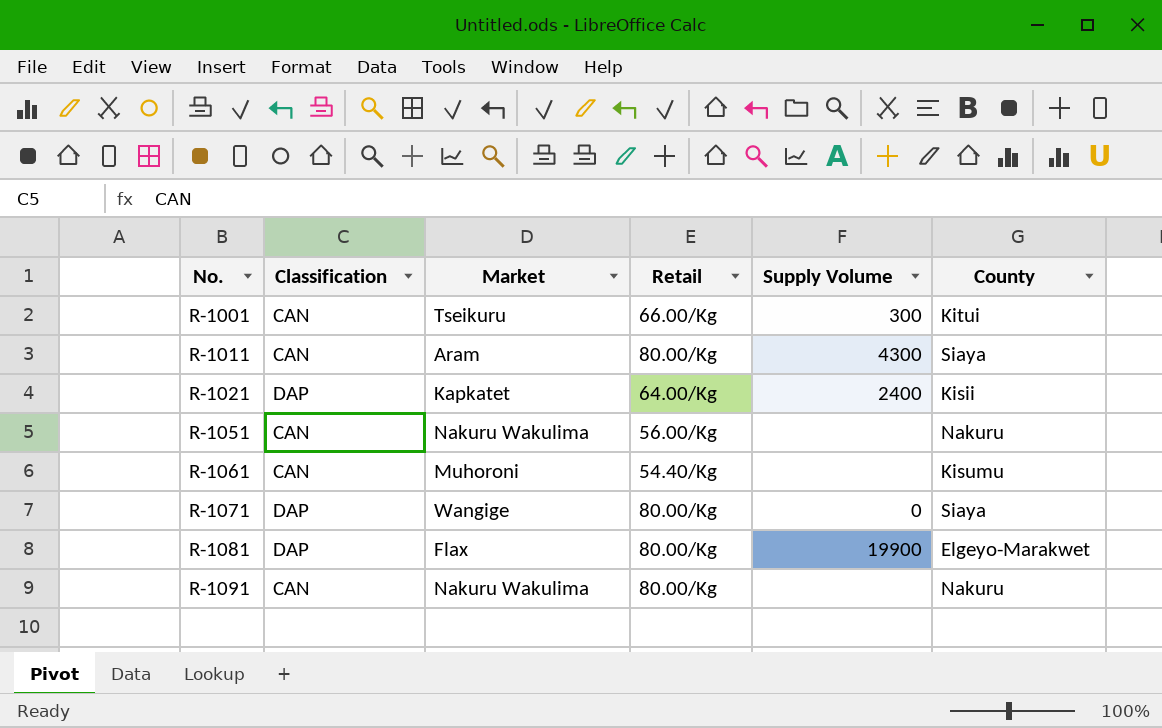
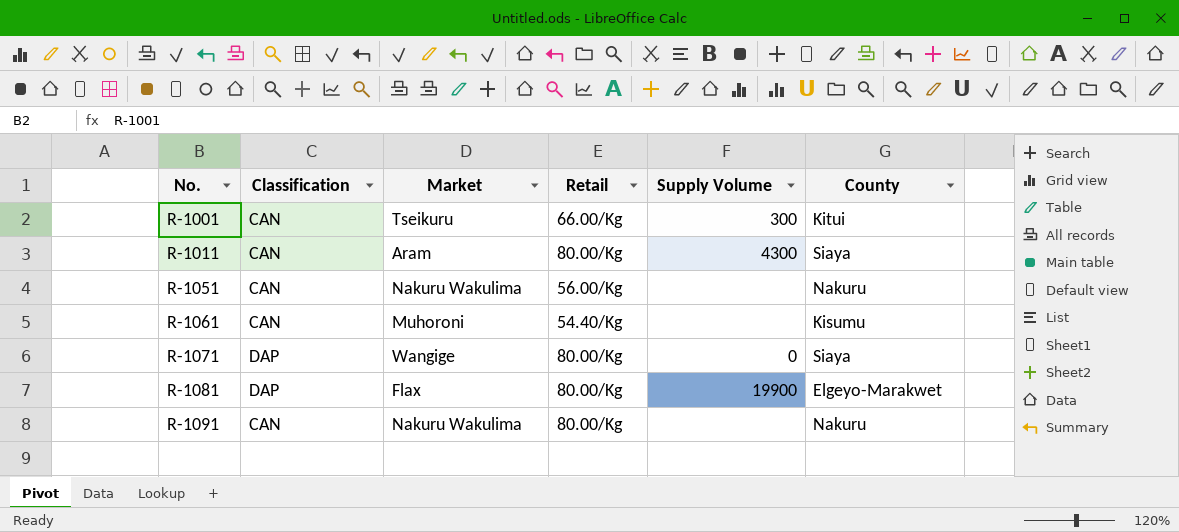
row R-1021: DAP | Kapkatet | 64.00/Kg | 2400 | Kisii -> none

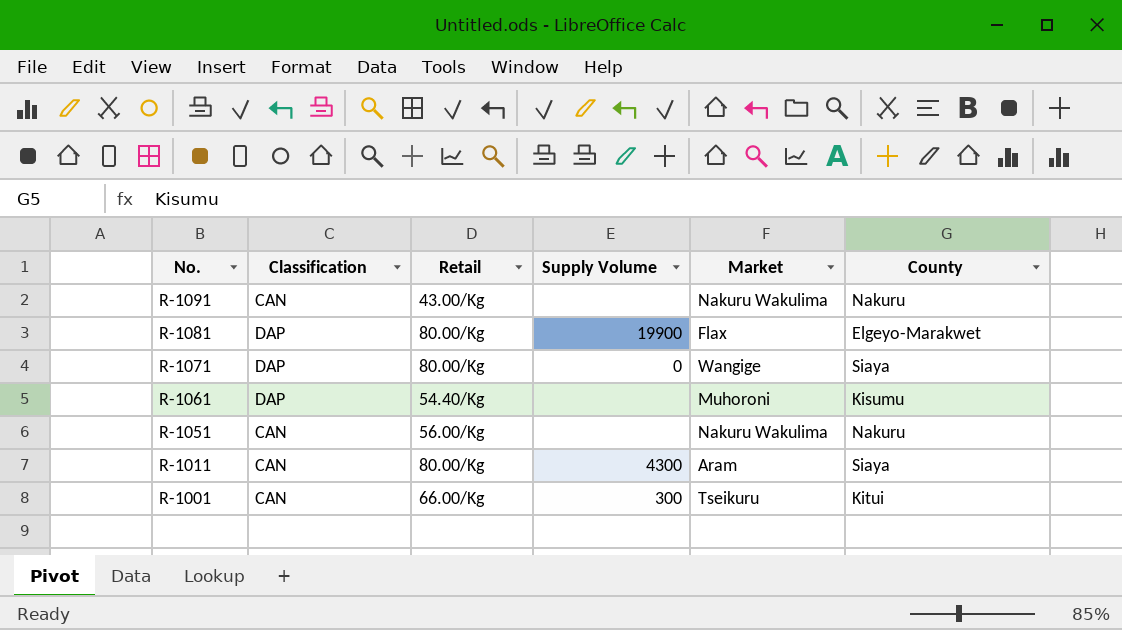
row order: No. ascending -> No. descending
column Market | position: 3 -> 5
R-1091 | Retail: 80.00/Kg -> 43.00/Kg
R-1061 | Classification: CAN -> DAP

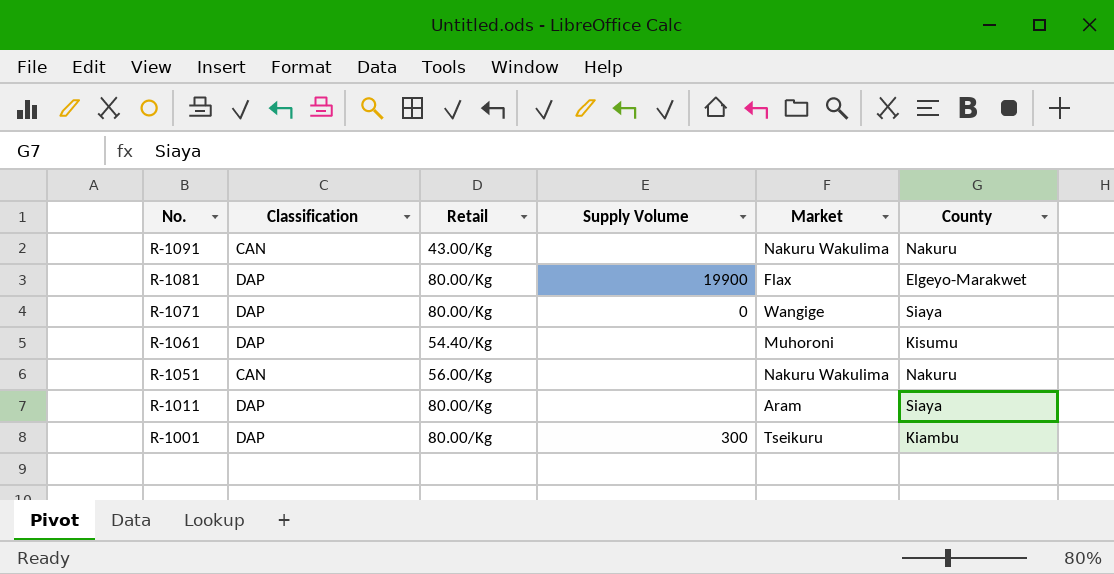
R-1011 | Classification: CAN -> DAP
R-1011 | Supply Volume: 4300 -> none
R-1001 | Classification: CAN -> DAP
R-1001 | Retail: 66.00/Kg -> 80.00/Kg
R-1001 | County: Kitui -> Kiambu

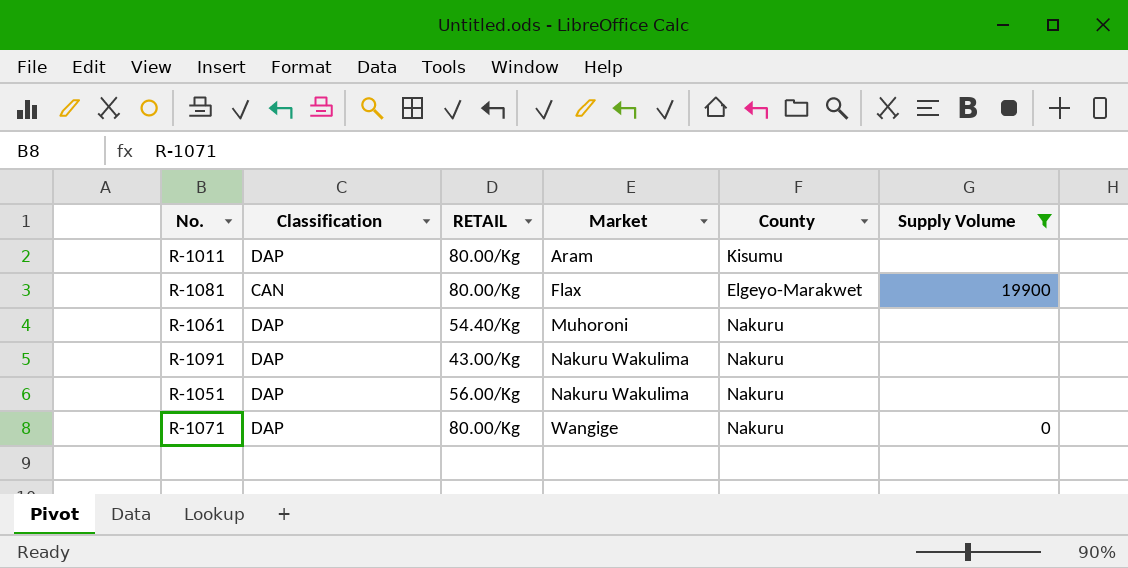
filter: none -> Supply Volume != 300
row order: No. descending -> Market ascending
column name: Retail -> RETAIL
column Supply Volume | position: 4 -> 6
R-1011 | County: Siaya -> Kisumu
R-1081 | Classification: DAP -> CAN
R-1061 | County: Kisumu -> Nakuru
R-1091 | Classification: CAN -> DAP
R-1051 | Classification: CAN -> DAP
R-1071 | County: Siaya -> Nakuru

